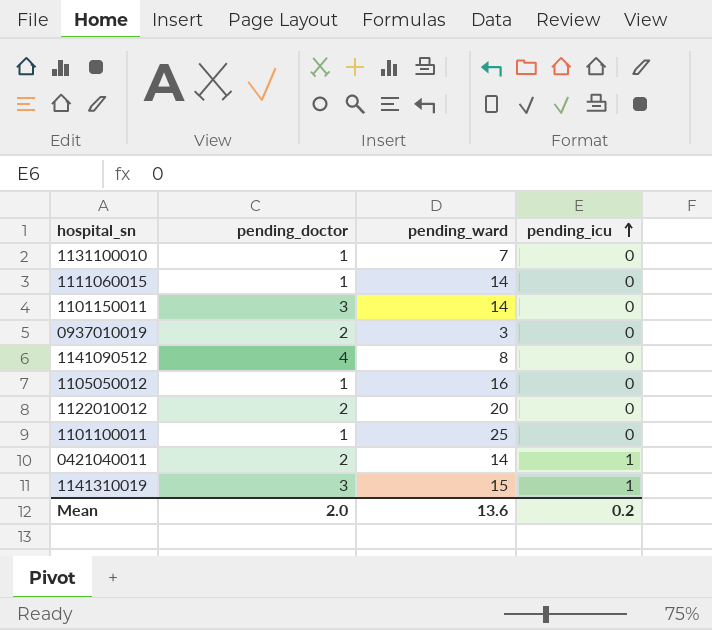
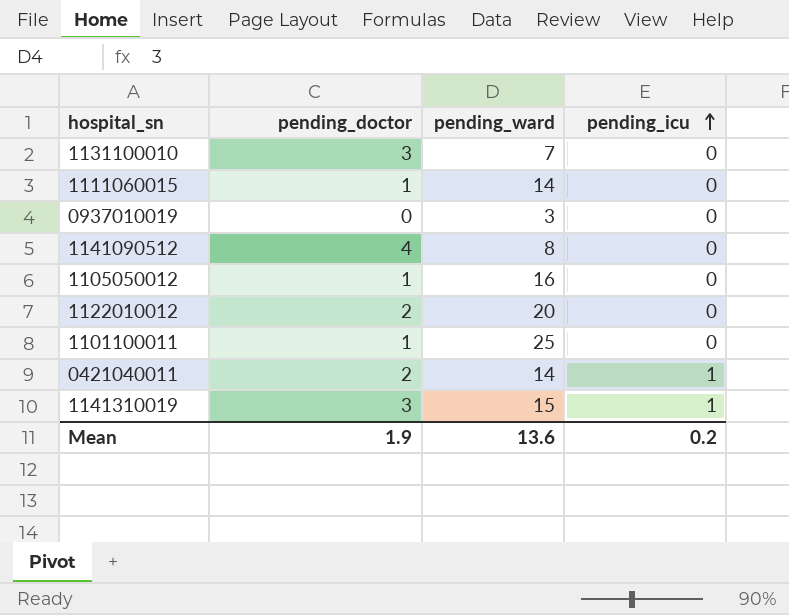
row 1101150011: 3 | 14 | 0 -> none
1131100010 | pending_doctor: 1 -> 3
0937010019 | pending_doctor: 2 -> 0
Mean | pending_doctor: 2.0 -> 1.9

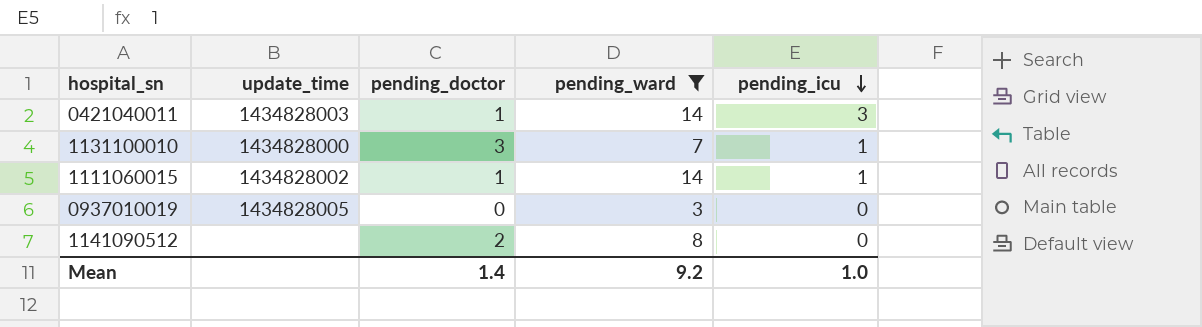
filter: none -> pending_ward <= 14
row order: pending_icu ascending -> pending_icu descending
column update_time | position: none -> 2
0421040011 | pending_doctor: 2 -> 1
0421040011 | pending_icu: 1 -> 3
1131100010 | pending_icu: 0 -> 1
1111060015 | pending_icu: 0 -> 1
1141090512 | pending_doctor: 4 -> 2
Mean | pending_doctor: 1.9 -> 1.4
Mean | pending_ward: 13.6 -> 9.2
Mean | pending_icu: 0.2 -> 1.0

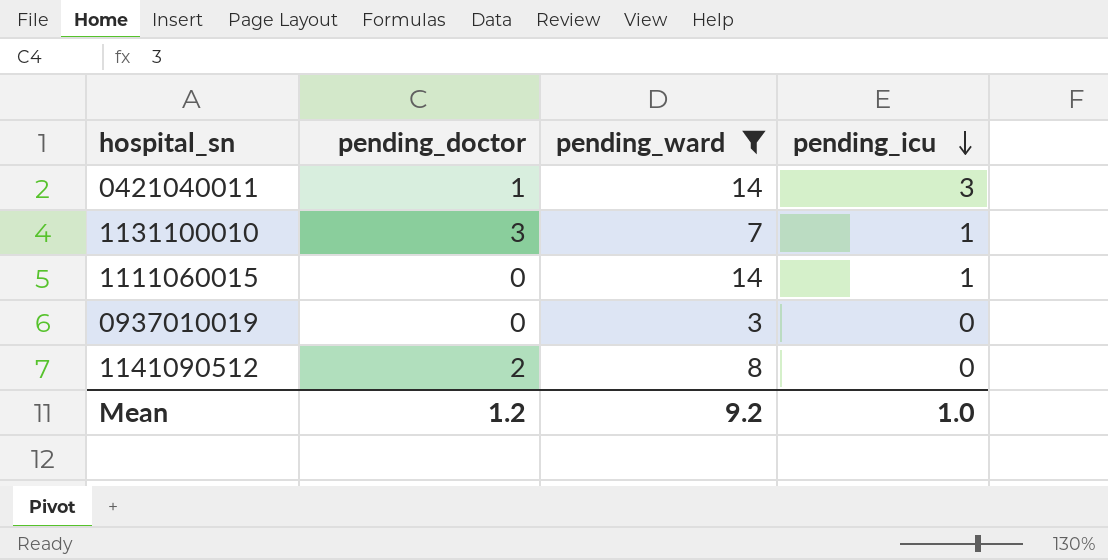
column update_time | position: 2 -> none
1111060015 | pending_doctor: 1 -> 0
Mean | pending_doctor: 1.4 -> 1.2

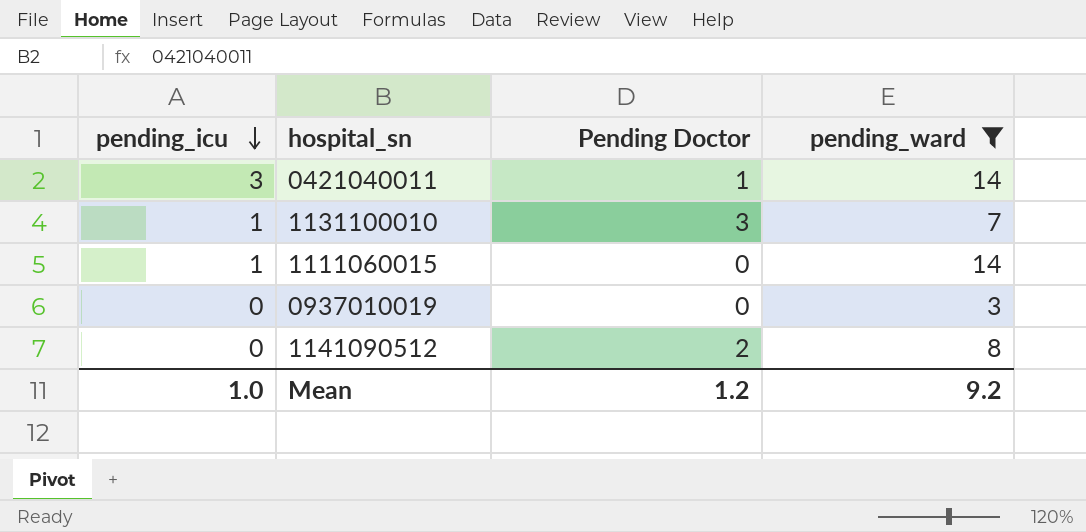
column pending_icu | position: 4 -> 1
column name: pending_doctor -> Pending Doctor

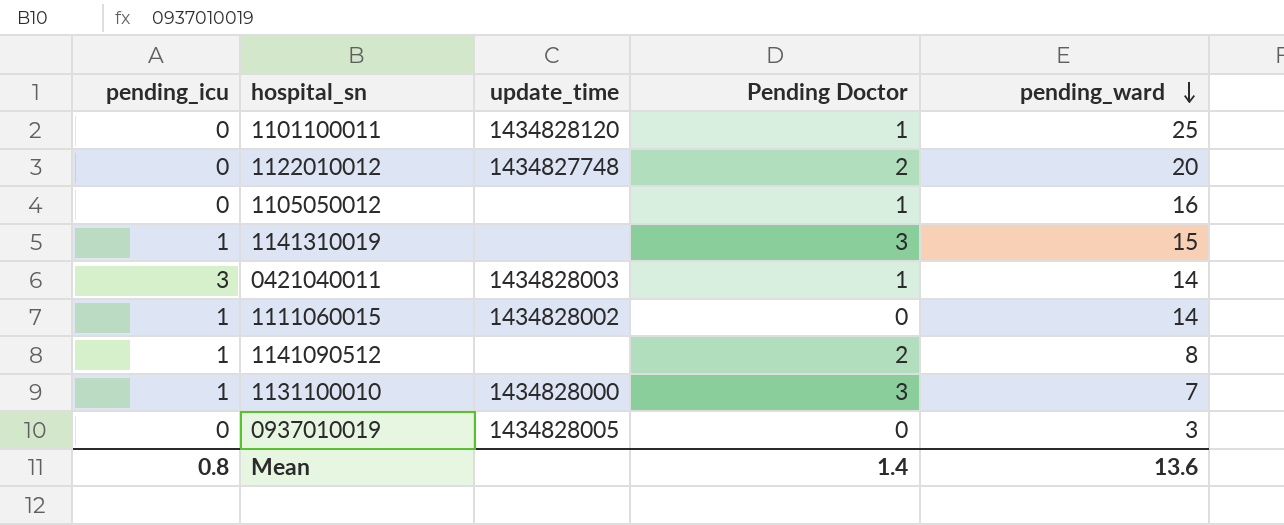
filter: pending_ward <= 14 -> none
row order: pending_icu descending -> pending_ward descending
column update_time | position: none -> 3
1141090512 | pending_icu: 0 -> 1
Mean | pending_icu: 1.0 -> 0.8
Mean | Pending Doctor: 1.2 -> 1.4
Mean | pending_ward: 9.2 -> 13.6

